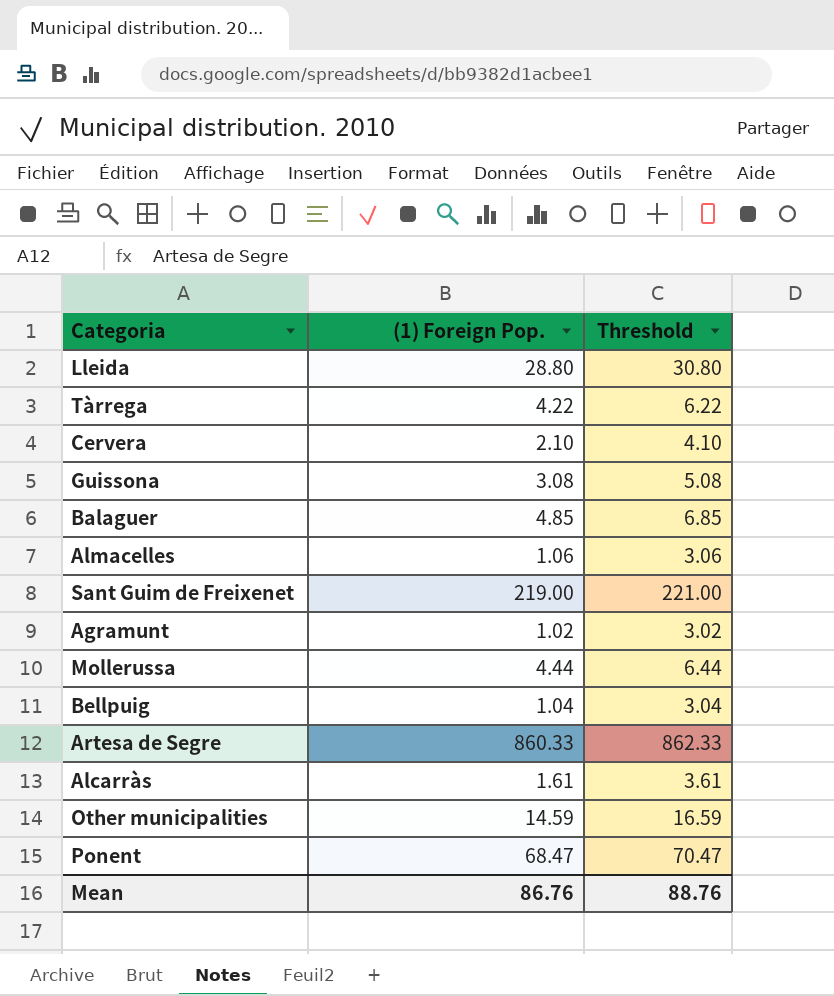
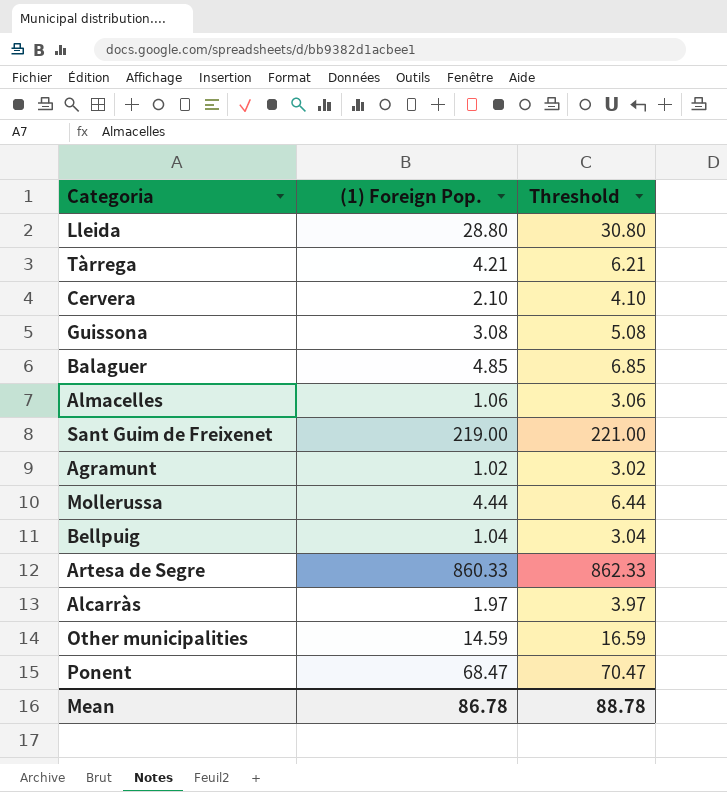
Tàrrega | (1) Foreign Pop.: 4.22 -> 4.21
Tàrrega | Threshold: 6.22 -> 6.21
Alcarràs | (1) Foreign Pop.: 1.61 -> 1.97
Alcarràs | Threshold: 3.61 -> 3.97
Mean | (1) Foreign Pop.: 86.76 -> 86.78
Mean | Threshold: 88.76 -> 88.78

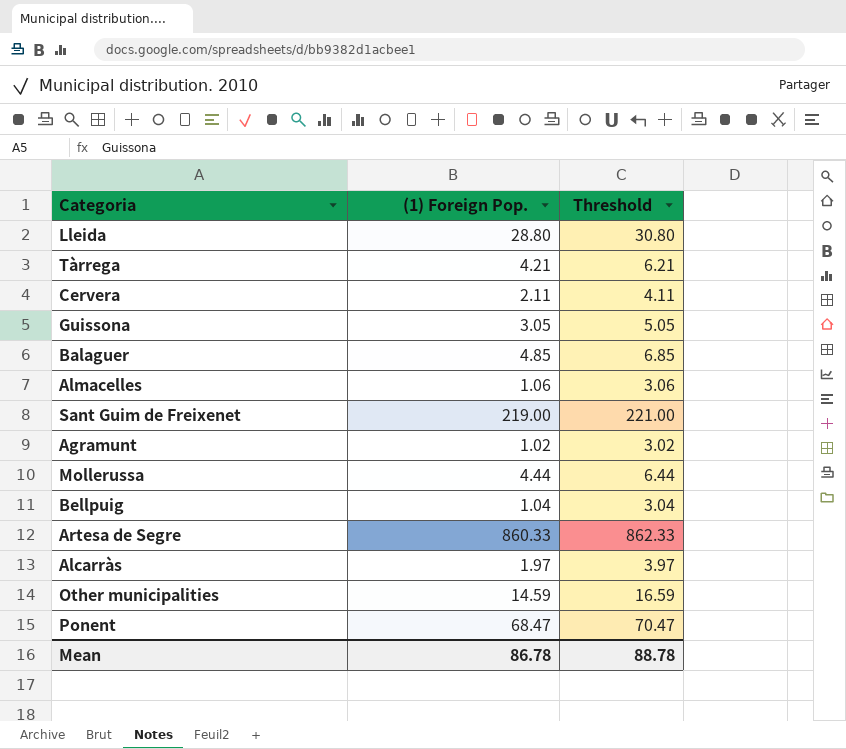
Cervera | (1) Foreign Pop.: 2.10 -> 2.11
Cervera | Threshold: 4.10 -> 4.11
Guissona | (1) Foreign Pop.: 3.08 -> 3.05
Guissona | Threshold: 5.08 -> 5.05

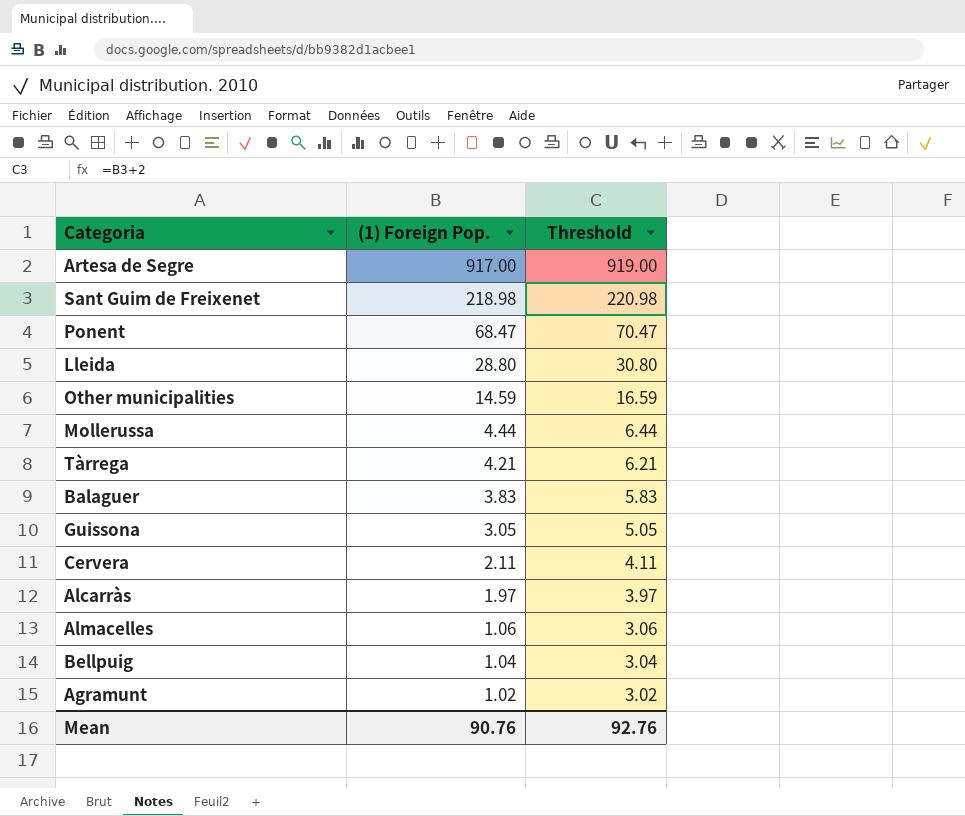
row order: none -> (1) Foreign Pop. descending
Artesa de Segre | (1) Foreign Pop.: 860.33 -> 917.00
Artesa de Segre | Threshold: 862.33 -> 919.00
Sant Guim de Freixenet | (1) Foreign Pop.: 219.00 -> 218.98
Sant Guim de Freixenet | Threshold: 221.00 -> 220.98
Balaguer | (1) Foreign Pop.: 4.85 -> 3.83
Balaguer | Threshold: 6.85 -> 5.83
Mean | (1) Foreign Pop.: 86.78 -> 90.76
Mean | Threshold: 88.78 -> 92.76

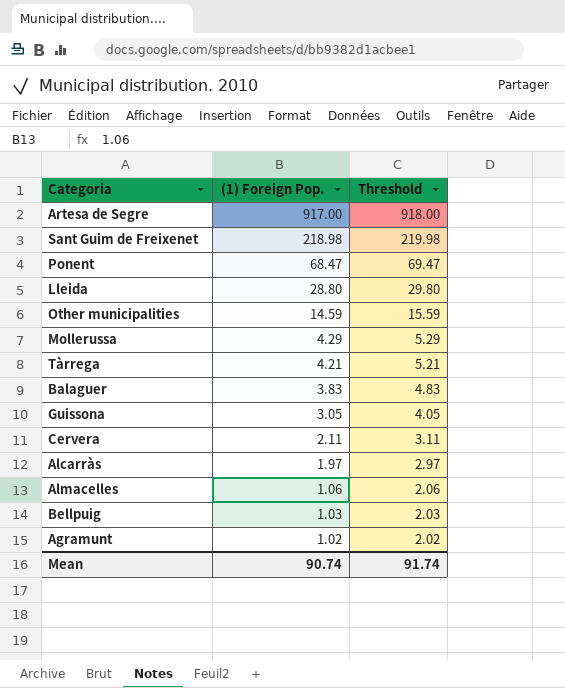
column Threshold | formula: [(1) Foreign Pop.] + 2 -> [(1) Foreign Pop.] + 1
Mollerussa | (1) Foreign Pop.: 4.44 -> 4.29
Bellpuig | (1) Foreign Pop.: 1.04 -> 1.03
Mean | (1) Foreign Pop.: 90.76 -> 90.74
Mean | Threshold: 92.76 -> 91.74

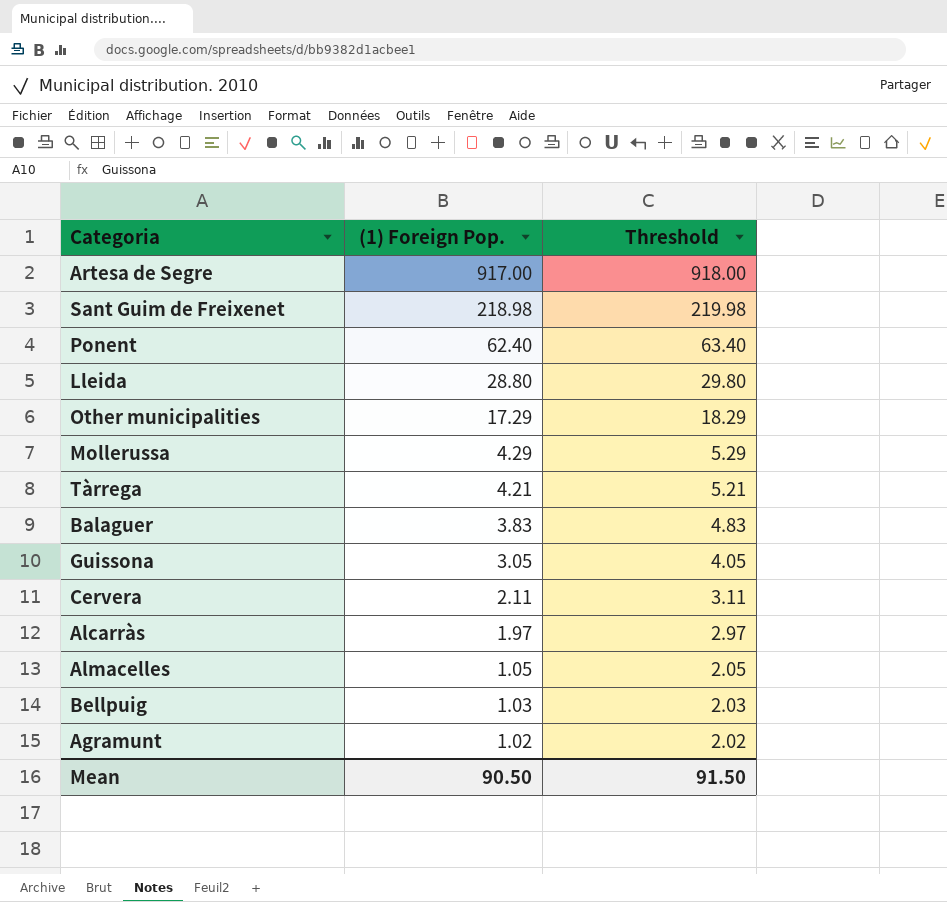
Ponent | (1) Foreign Pop.: 68.47 -> 62.40
Ponent | Threshold: 69.47 -> 63.40
Other municipalities | (1) Foreign Pop.: 14.59 -> 17.29
Other municipalities | Threshold: 15.59 -> 18.29
Almacelles | (1) Foreign Pop.: 1.06 -> 1.05
Almacelles | Threshold: 2.06 -> 2.05
Mean | (1) Foreign Pop.: 90.74 -> 90.50
Mean | Threshold: 91.74 -> 91.50

